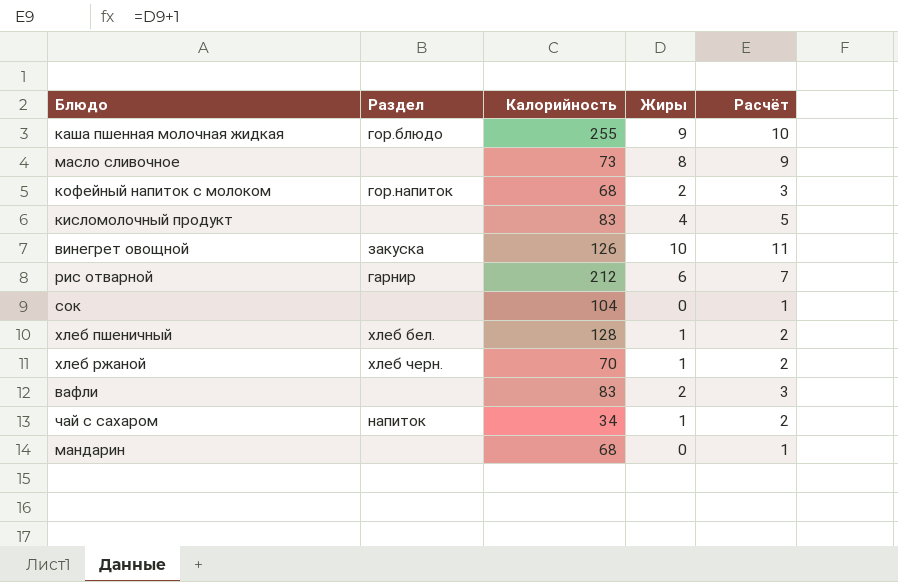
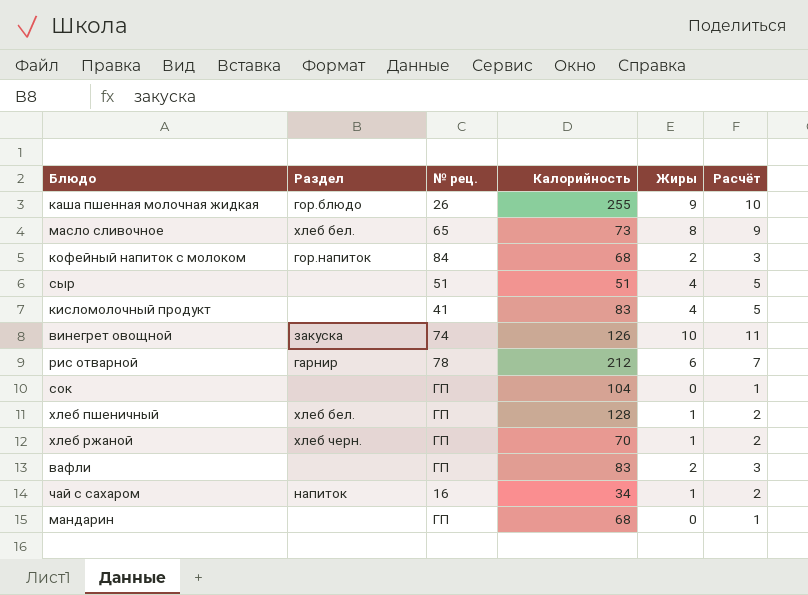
column № рец. | position: none -> 3
масло сливочное | Раздел: none -> хлеб бел.
row сыр: none -> none | 51 | 51 | 4 | 5

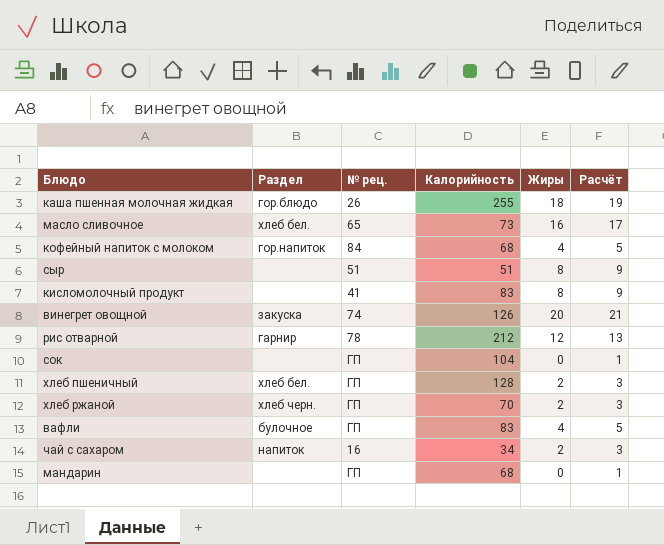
каша пшенная молочная жидкая | Жиры: 9 -> 18
каша пшенная молочная жидкая | Расчёт: 10 -> 19
масло сливочное | Жиры: 8 -> 16
масло сливочное | Расчёт: 9 -> 17
кофейный напиток с молоком | Жиры: 2 -> 4
кофейный напиток с молоком | Расчёт: 3 -> 5
сыр | Жиры: 4 -> 8
сыр | Расчёт: 5 -> 9
кисломолочный продукт | Жиры: 4 -> 8
кисломолочный продукт | Расчёт: 5 -> 9
винегрет овощной | Жиры: 10 -> 20
винегрет овощной | Расчёт: 11 -> 21
рис отварной | Жиры: 6 -> 12
рис отварной | Расчёт: 7 -> 13
хлеб пшеничный | Жиры: 1 -> 2
хлеб пшеничный | Расчёт: 2 -> 3
хлеб ржаной | Жиры: 1 -> 2
хлеб ржаной | Расчёт: 2 -> 3
вафли | Раздел: none -> булочное
вафли | Жиры: 2 -> 4
вафли | Расчёт: 3 -> 5
чай с сахаром | Жиры: 1 -> 2
чай с сахаром | Расчёт: 2 -> 3

